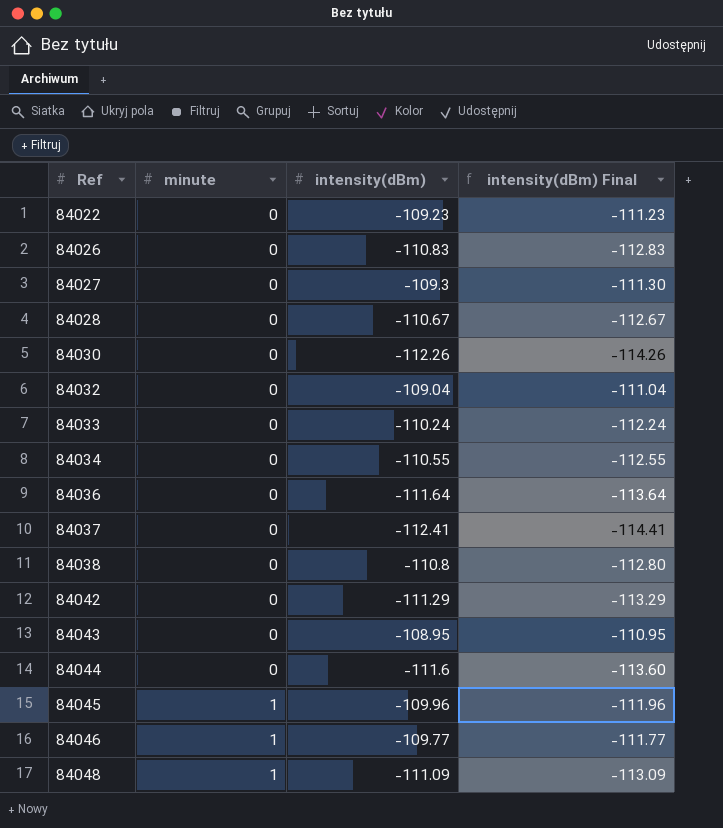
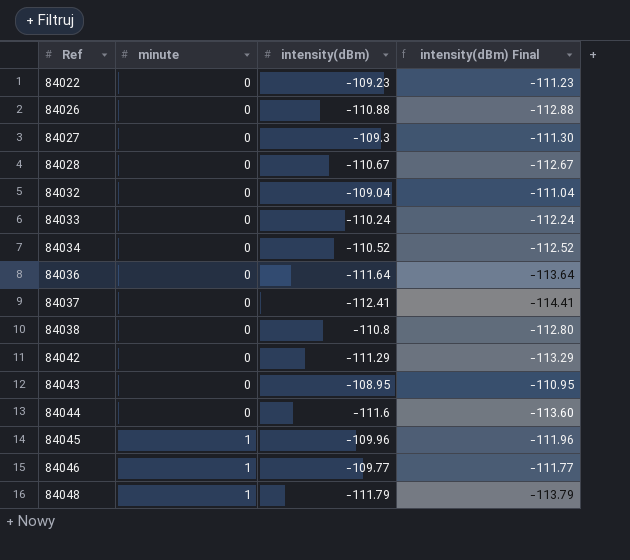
row 84030: 0 | -112.26 | -114.26 -> none
84026 | intensity(dBm): -110.83 -> -110.88
84026 | intensity(dBm) Final: -112.83 -> -112.88
84034 | intensity(dBm): -110.55 -> -110.52
84034 | intensity(dBm) Final: -112.55 -> -112.52
84048 | intensity(dBm): -111.09 -> -111.79
84048 | intensity(dBm) Final: -113.09 -> -113.79

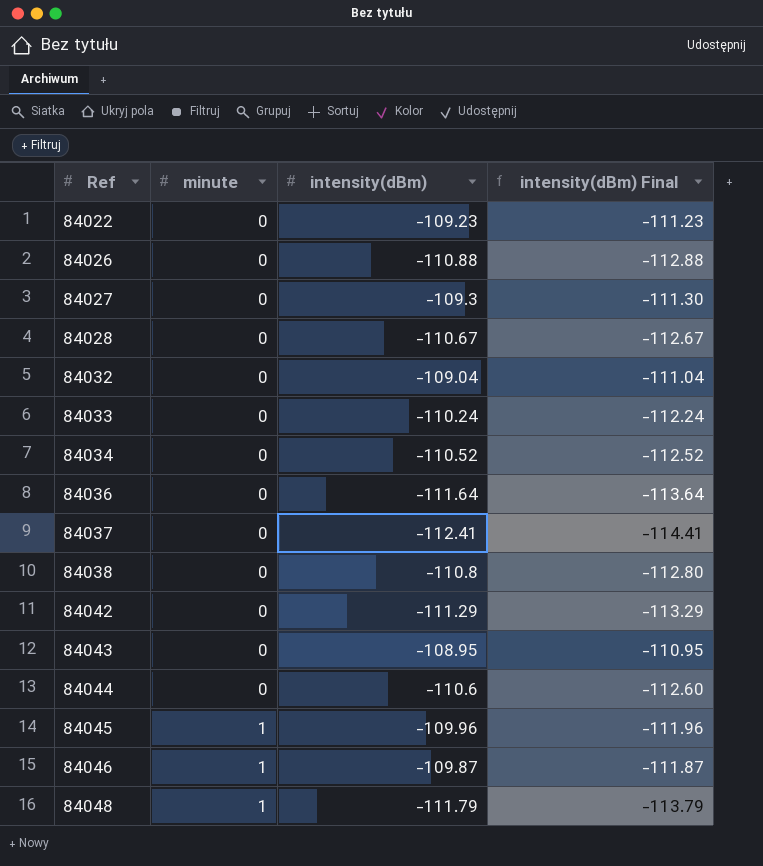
84044 | intensity(dBm): -111.6 -> -110.6
84044 | intensity(dBm) Final: -113.60 -> -112.60
84046 | intensity(dBm): -109.77 -> -109.87
84046 | intensity(dBm) Final: -111.77 -> -111.87

